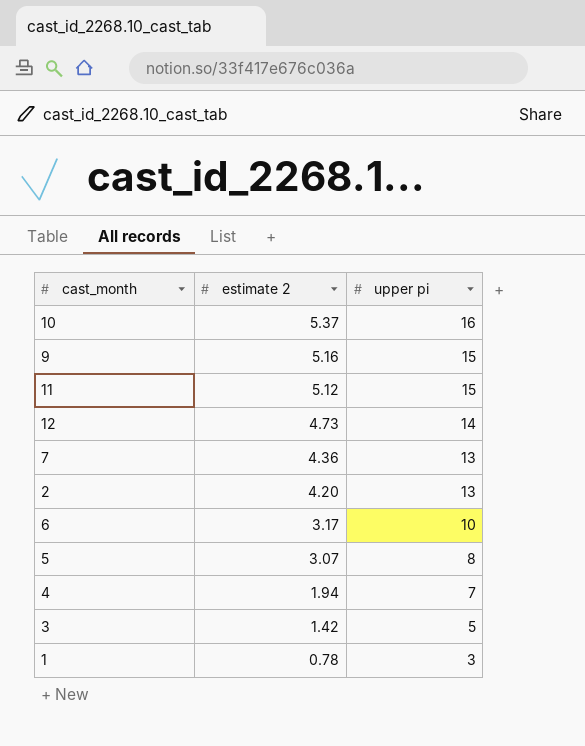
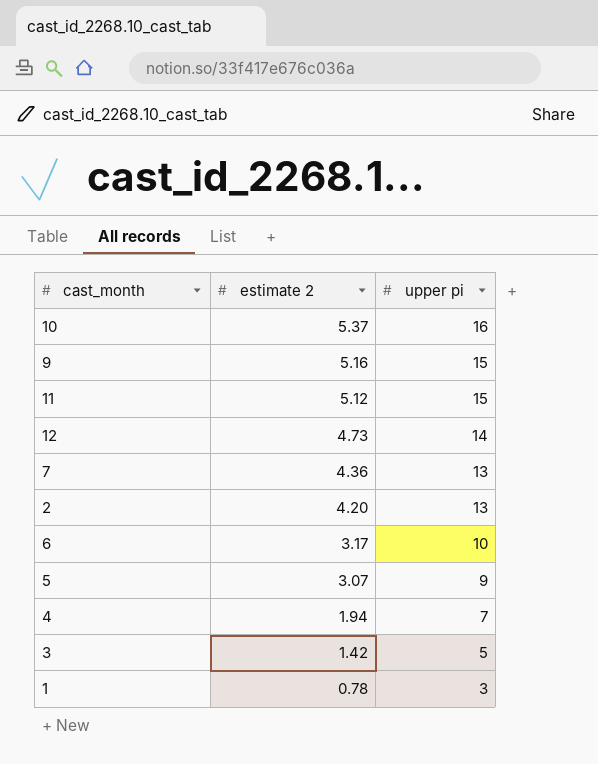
5 | upper pi: 8 -> 9

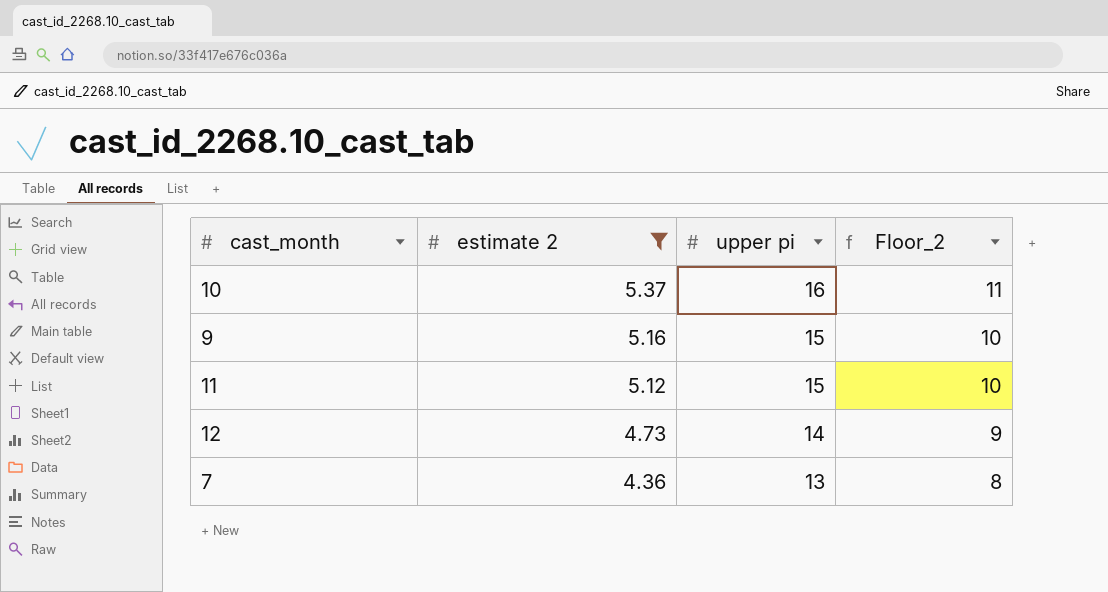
filter: none -> estimate 2 >= 4.36
column Floor_2 | formula: none -> [upper pi] - 5

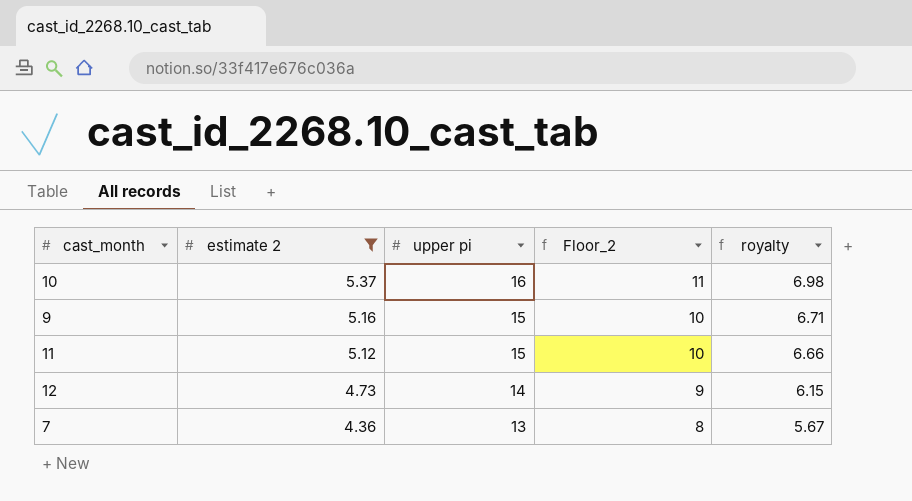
column royalty | formula: none -> [estimate 2] * 1.3

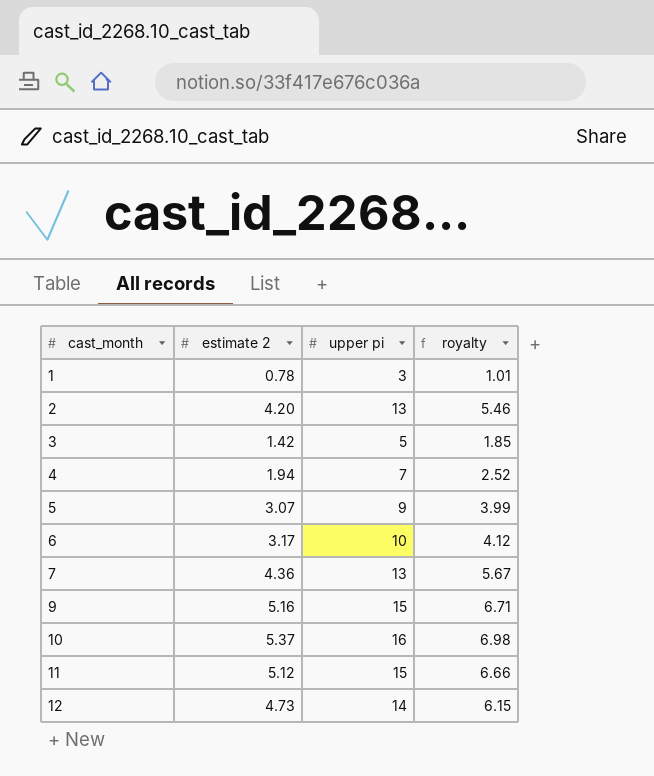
filter: estimate 2 >= 4.36 -> none
row order: estimate 2 descending -> cast_month ascending
column Floor_2 | formula: [upper pi] - 5 -> none

